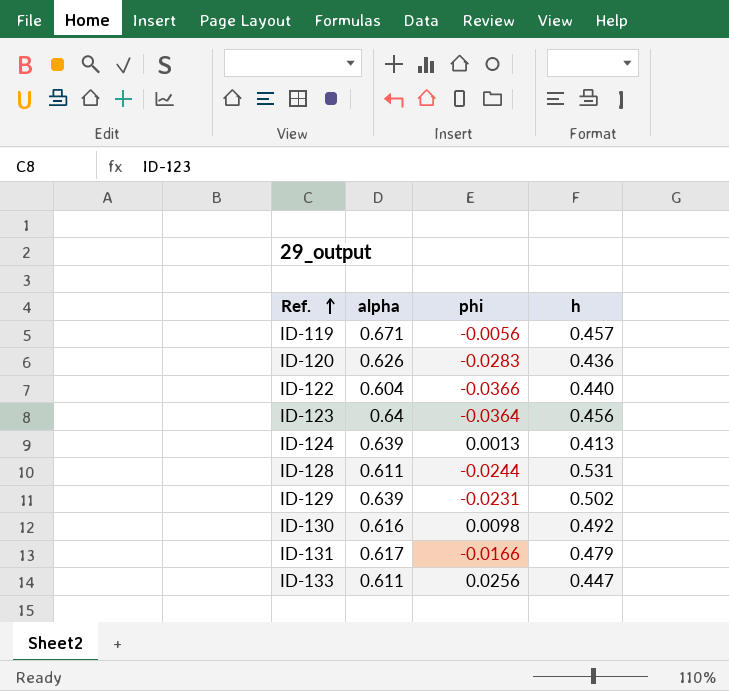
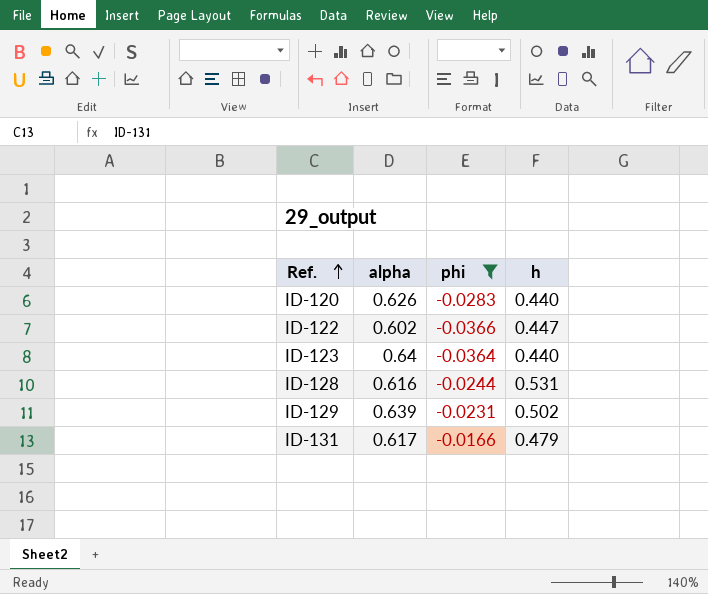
filter: none -> phi <= -0.0166
ID-120 | h: 0.436 -> 0.440
ID-122 | alpha: 0.604 -> 0.602
ID-122 | h: 0.440 -> 0.447
ID-123 | h: 0.456 -> 0.440
ID-128 | alpha: 0.611 -> 0.616

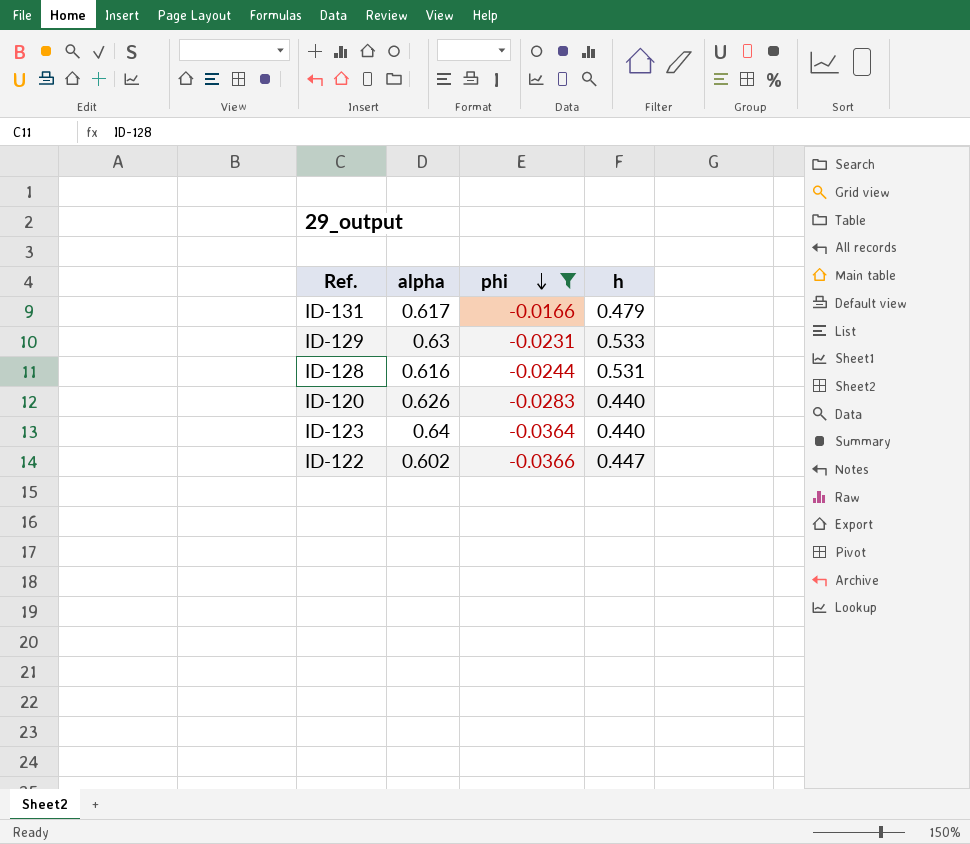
row order: Ref. ascending -> phi descending
ID-129 | alpha: 0.639 -> 0.63
ID-129 | h: 0.502 -> 0.533

